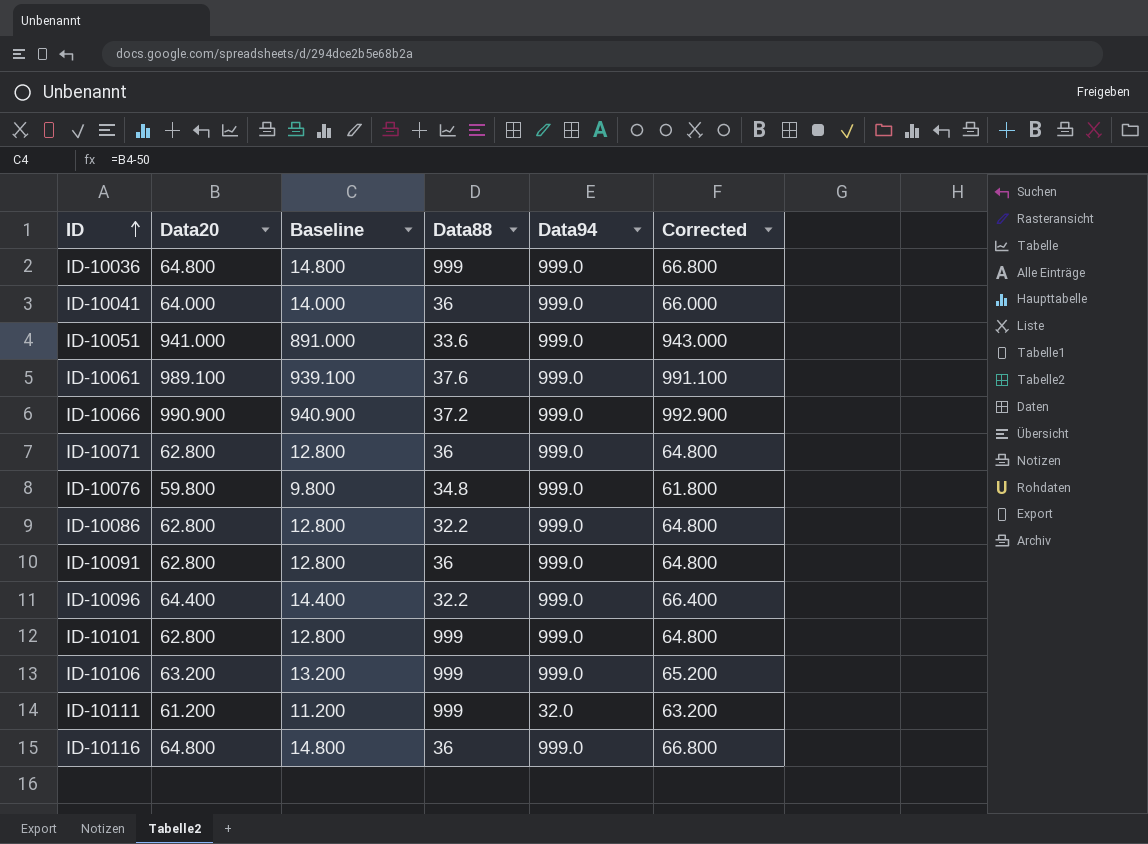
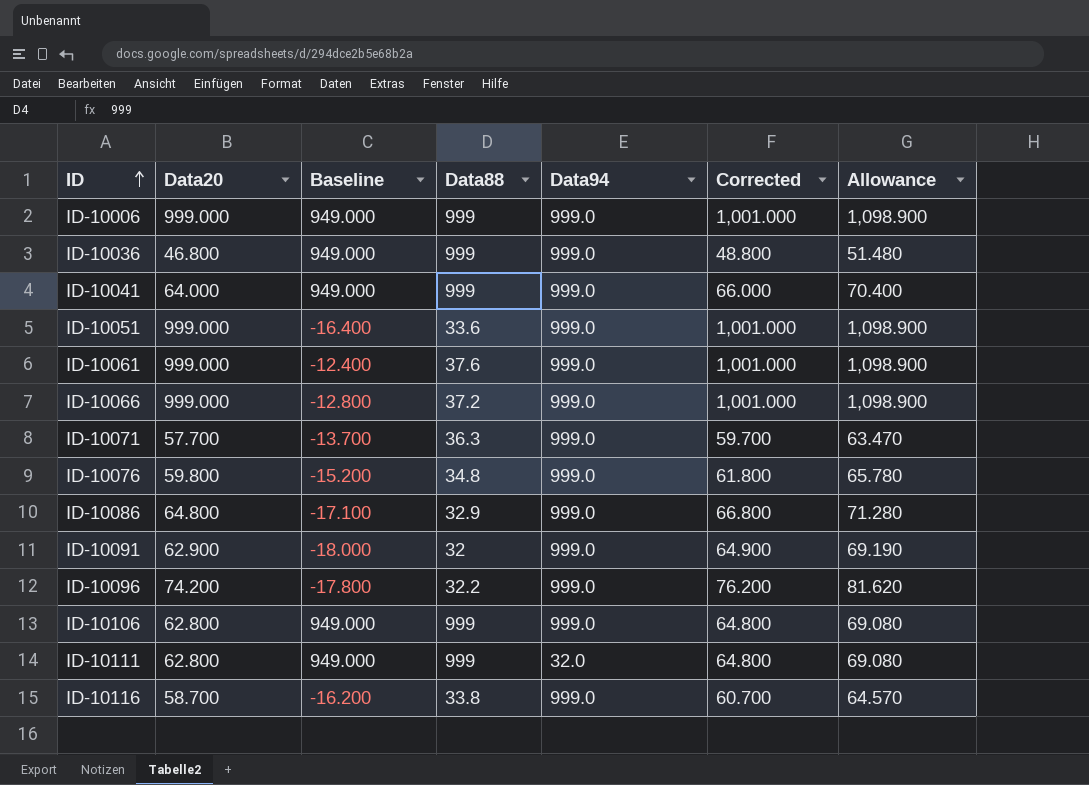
column Baseline | formula: [Data20] - 50 -> [Data88] - 50
column Allowance | formula: none -> [Data20] * 1.1
row ID-10101: 62.800 | 12.800 | 999 | 999.0 | 64.800 -> none
row ID-10006: none -> 999.000 | 949.000 | 999 | 999.0 | 1,001.000 | 1,098.900
ID-10036 | Data20: 64.800 -> 46.800
ID-10036 | Corrected: 66.800 -> 48.800
ID-10041 | Data88: 36 -> 999
ID-10051 | Data20: 941.000 -> 999.000
ID-10051 | Corrected: 943.000 -> 1,001.000
ID-10061 | Data20: 989.100 -> 999.000
ID-10061 | Corrected: 991.100 -> 1,001.000
ID-10066 | Data20: 990.900 -> 999.000
ID-10066 | Corrected: 992.900 -> 1,001.000
ID-10071 | Data20: 62.800 -> 57.700
ID-10071 | Data88: 36 -> 36.3
ID-10071 | Corrected: 64.800 -> 59.700
ID-10086 | Data20: 62.800 -> 64.800
ID-10086 | Data88: 32.2 -> 32.9
ID-10086 | Corrected: 64.800 -> 66.800
ID-10091 | Data20: 62.800 -> 62.900
ID-10091 | Data88: 36 -> 32
ID-10091 | Corrected: 64.800 -> 64.900
ID-10096 | Data20: 64.400 -> 74.200
ID-10096 | Corrected: 66.400 -> 76.200
ID-10106 | Data20: 63.200 -> 62.800
ID-10106 | Corrected: 65.200 -> 64.800
ID-10111 | Data20: 61.200 -> 62.800
ID-10111 | Corrected: 63.200 -> 64.800
ID-10116 | Data20: 64.800 -> 58.700
ID-10116 | Data88: 36 -> 33.8
ID-10116 | Corrected: 66.800 -> 60.700

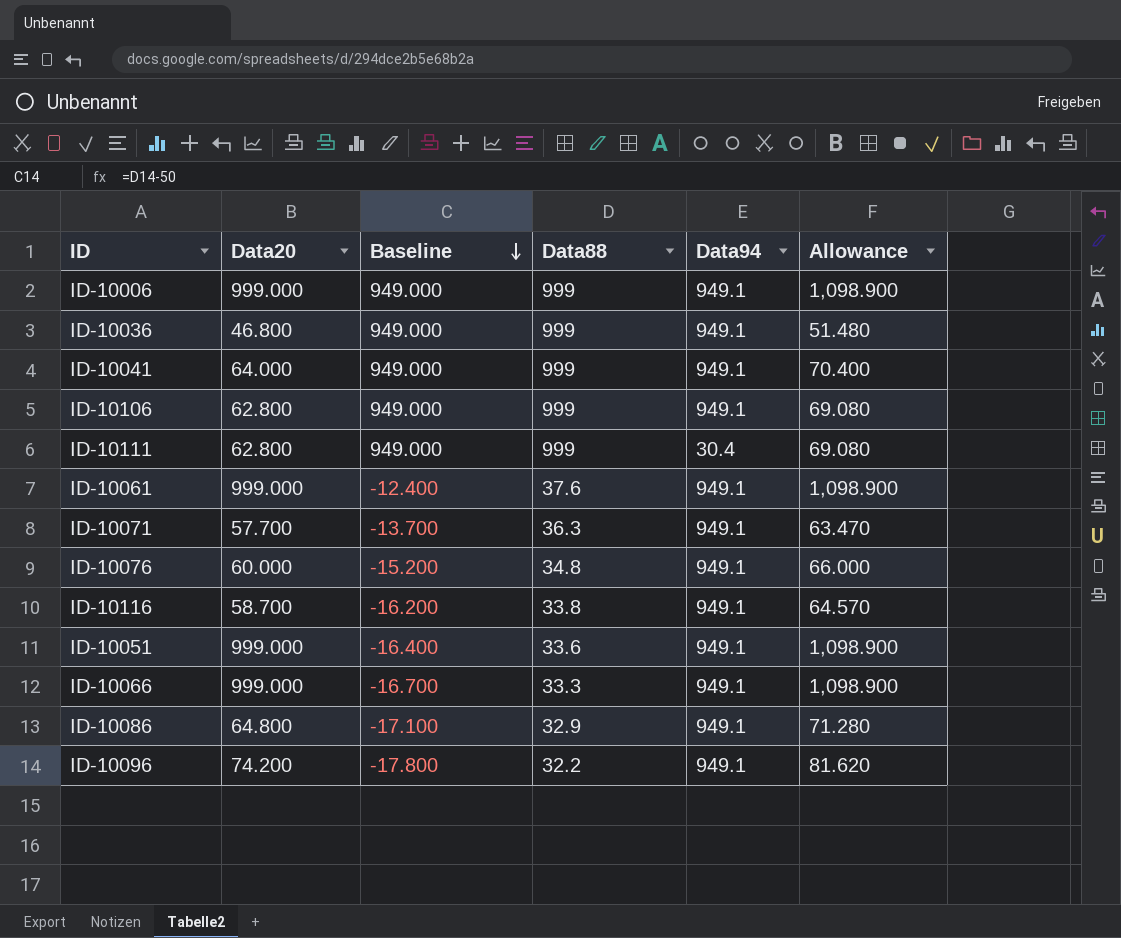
row order: ID ascending -> Baseline descending
column Corrected | formula: [Data20] + 2 -> none
row ID-10091: 62.900 | -18.000 | 32 | 999.0 | 64.900 | 69.190 -> none
ID-10006 | Data94: 999.0 -> 949.1
ID-10036 | Data94: 999.0 -> 949.1
ID-10041 | Data94: 999.0 -> 949.1
ID-10106 | Data94: 999.0 -> 949.1
ID-10111 | Data94: 32.0 -> 30.4
ID-10061 | Data94: 999.0 -> 949.1
ID-10071 | Data94: 999.0 -> 949.1
ID-10076 | Data20: 59.800 -> 60.000
ID-10076 | Data94: 999.0 -> 949.1
ID-10076 | Allowance: 65.780 -> 66.000
ID-10116 | Data94: 999.0 -> 949.1
ID-10051 | Data94: 999.0 -> 949.1
ID-10066 | Baseline: -12.800 -> -16.700
ID-10066 | Data88: 37.2 -> 33.3
ID-10066 | Data94: 999.0 -> 949.1
ID-10086 | Data94: 999.0 -> 949.1
ID-10096 | Data94: 999.0 -> 949.1

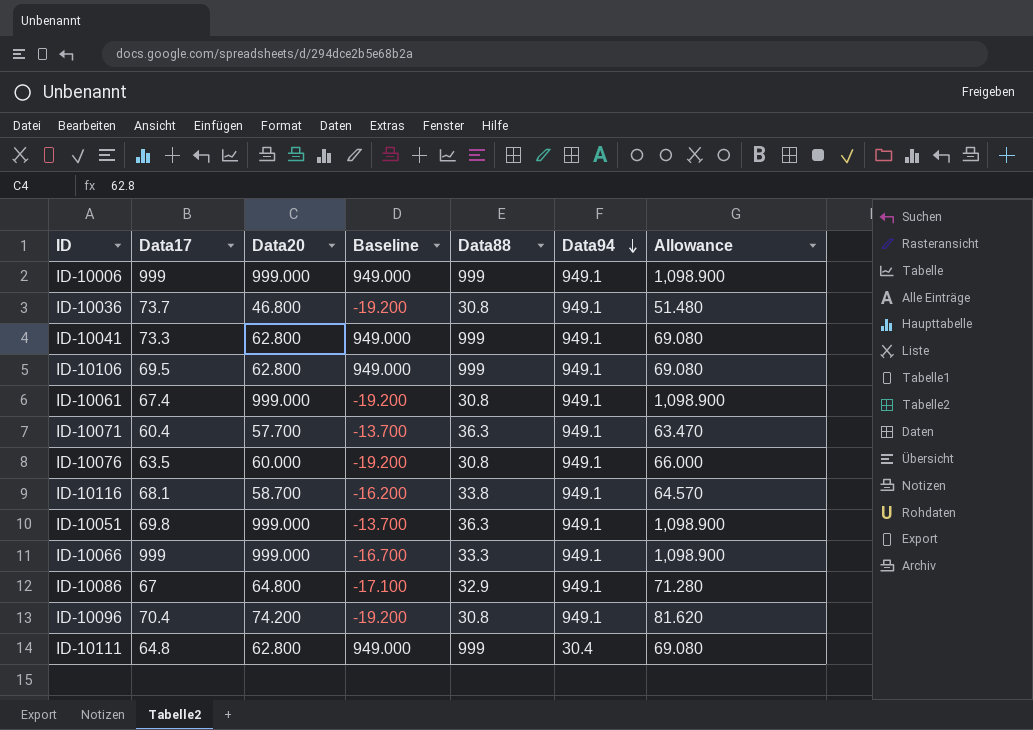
row order: Baseline descending -> Data94 descending
column Data17 | position: none -> 2
ID-10036 | Baseline: 949.000 -> -19.200
ID-10036 | Data88: 999 -> 30.8
ID-10041 | Data20: 64.000 -> 62.800
ID-10041 | Allowance: 70.400 -> 69.080
ID-10061 | Baseline: -12.400 -> -19.200
ID-10061 | Data88: 37.6 -> 30.8
ID-10076 | Baseline: -15.200 -> -19.200
ID-10076 | Data88: 34.8 -> 30.8
ID-10051 | Baseline: -16.400 -> -13.700
ID-10051 | Data88: 33.6 -> 36.3
ID-10096 | Baseline: -17.800 -> -19.200
ID-10096 | Data88: 32.2 -> 30.8

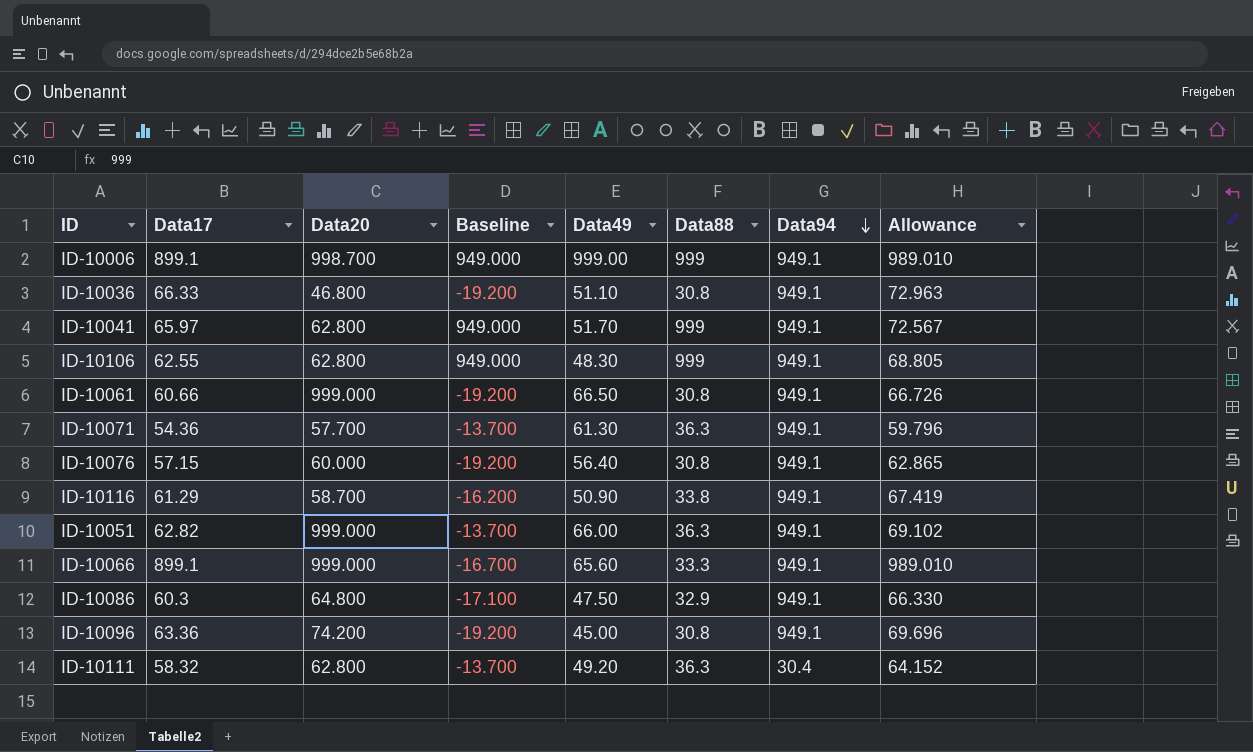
column Data49 | position: none -> 5
column Allowance | formula: [Data20] * 1.1 -> [Data17] * 1.1
ID-10006 | Data17: 999 -> 899.1
ID-10006 | Data20: 999.000 -> 998.700
ID-10036 | Data17: 73.7 -> 66.33
ID-10041 | Data17: 73.3 -> 65.97
ID-10106 | Data17: 69.5 -> 62.55
ID-10061 | Data17: 67.4 -> 60.66
ID-10071 | Data17: 60.4 -> 54.36
ID-10076 | Data17: 63.5 -> 57.15
ID-10116 | Data17: 68.1 -> 61.29
ID-10051 | Data17: 69.8 -> 62.82
ID-10066 | Data17: 999 -> 899.1
ID-10086 | Data17: 67 -> 60.3
ID-10096 | Data17: 70.4 -> 63.36
ID-10111 | Data17: 64.8 -> 58.32
ID-10111 | Baseline: 949.000 -> -13.700
ID-10111 | Data88: 999 -> 36.3

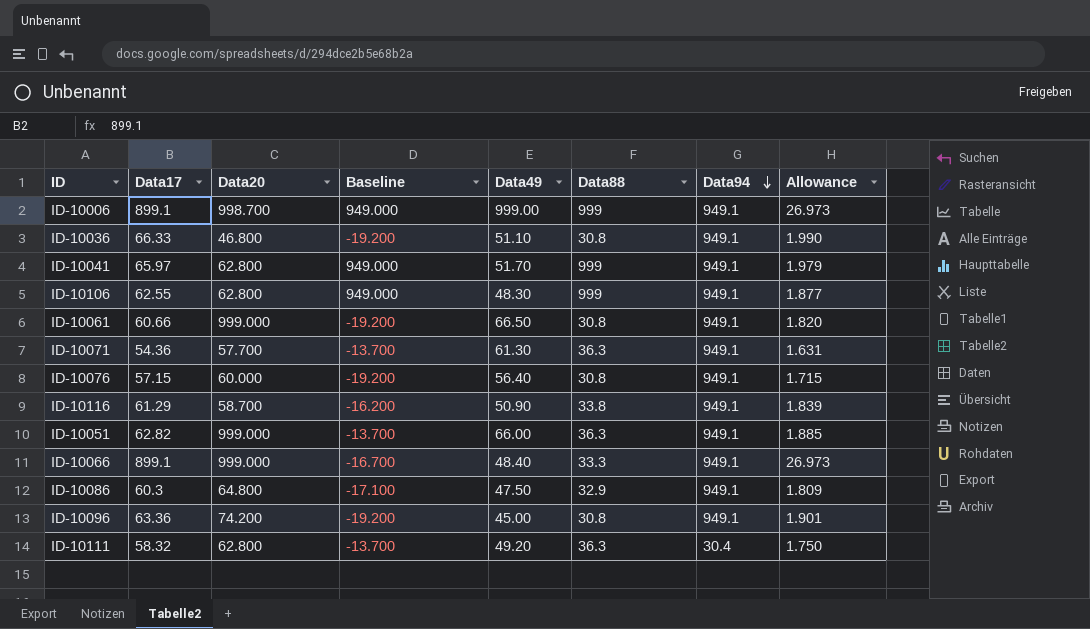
column Allowance | formula: [Data17] * 1.1 -> [Data17] * 0.03
ID-10066 | Data49: 65.60 -> 48.40

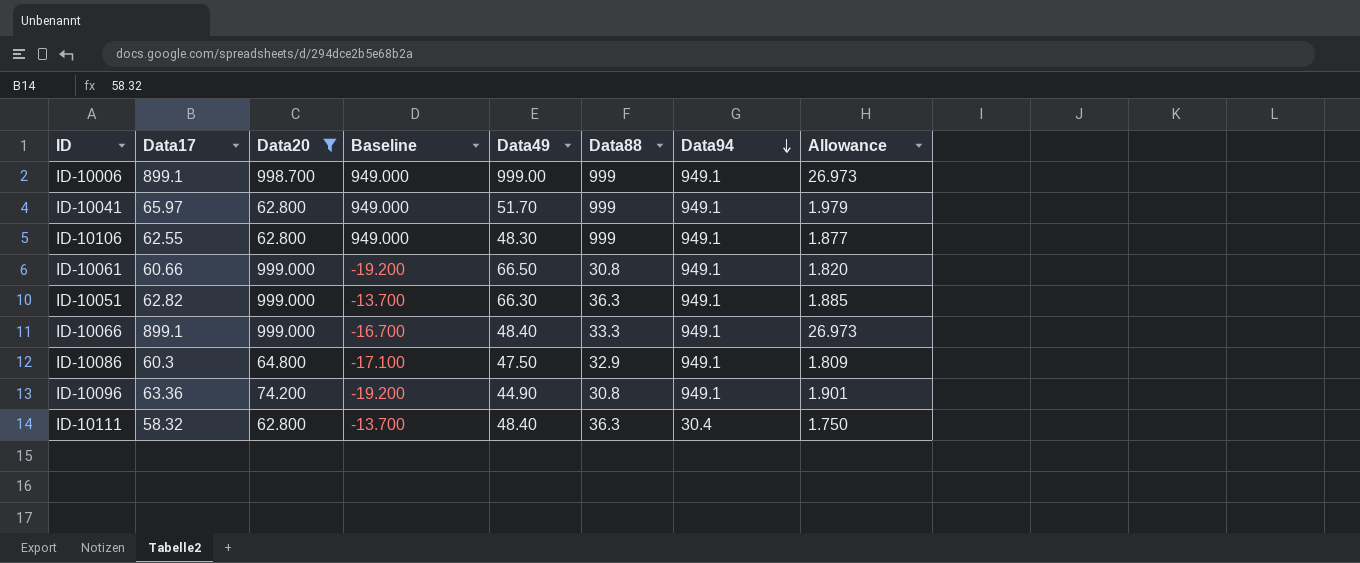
filter: none -> Data20 >= 62.800
ID-10051 | Data49: 66.00 -> 66.30
ID-10096 | Data49: 45.00 -> 44.90
ID-10111 | Data49: 49.20 -> 48.40

